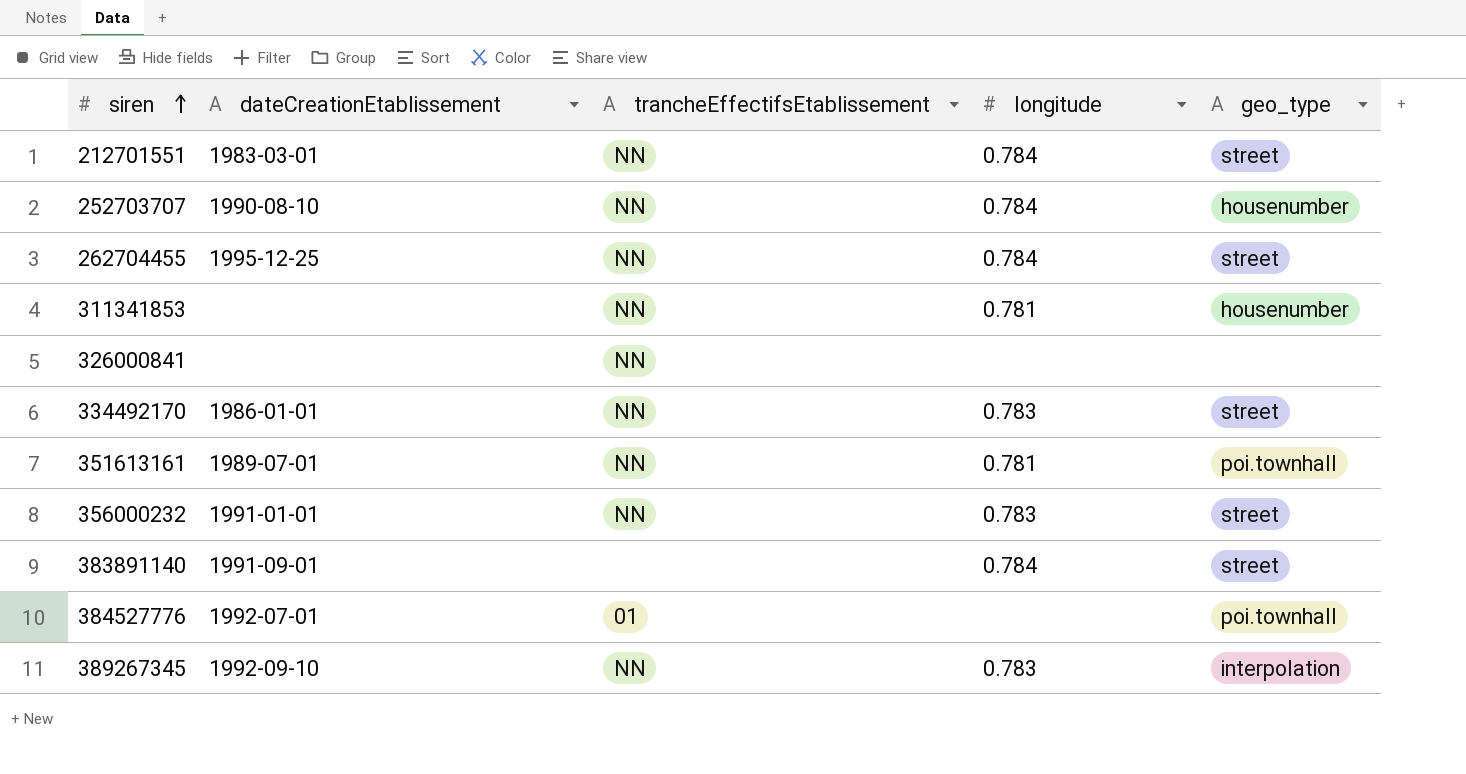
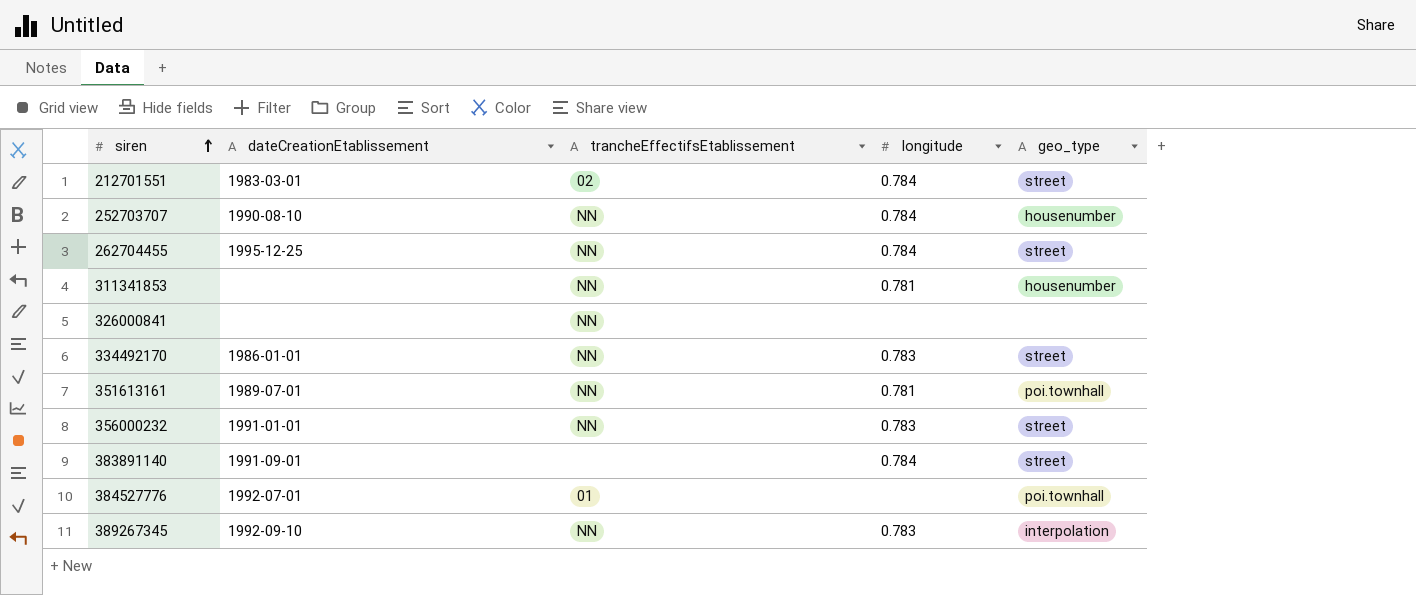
212701551 | trancheEffectifsEtablissement: NN -> 02

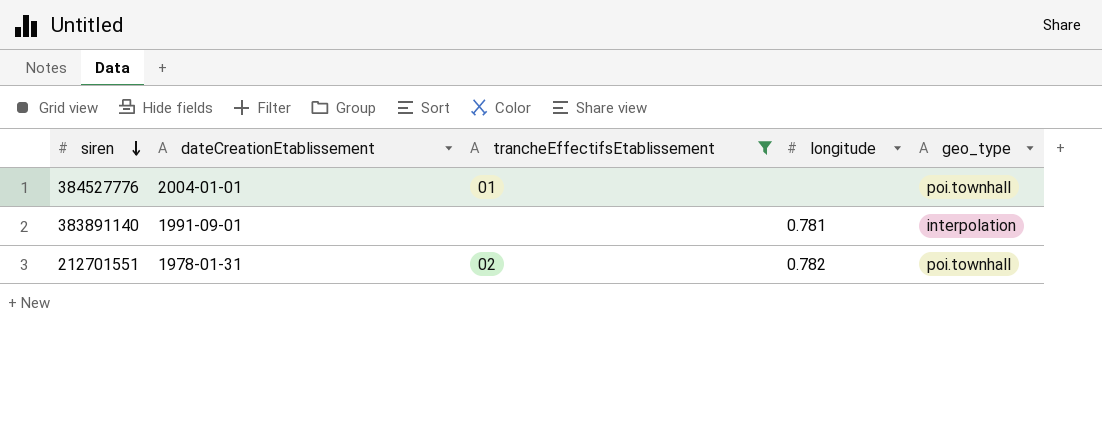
filter: none -> trancheEffectifsEtablissement != NN
row order: siren ascending -> siren descending
384527776 | dateCreationEtablissement: 1992-07-01 -> 2004-01-01
383891140 | longitude: 0.784 -> 0.781
383891140 | geo_type: street -> interpolation
212701551 | dateCreationEtablissement: 1983-03-01 -> 1978-01-31
212701551 | longitude: 0.784 -> 0.782
212701551 | geo_type: street -> poi.townhall

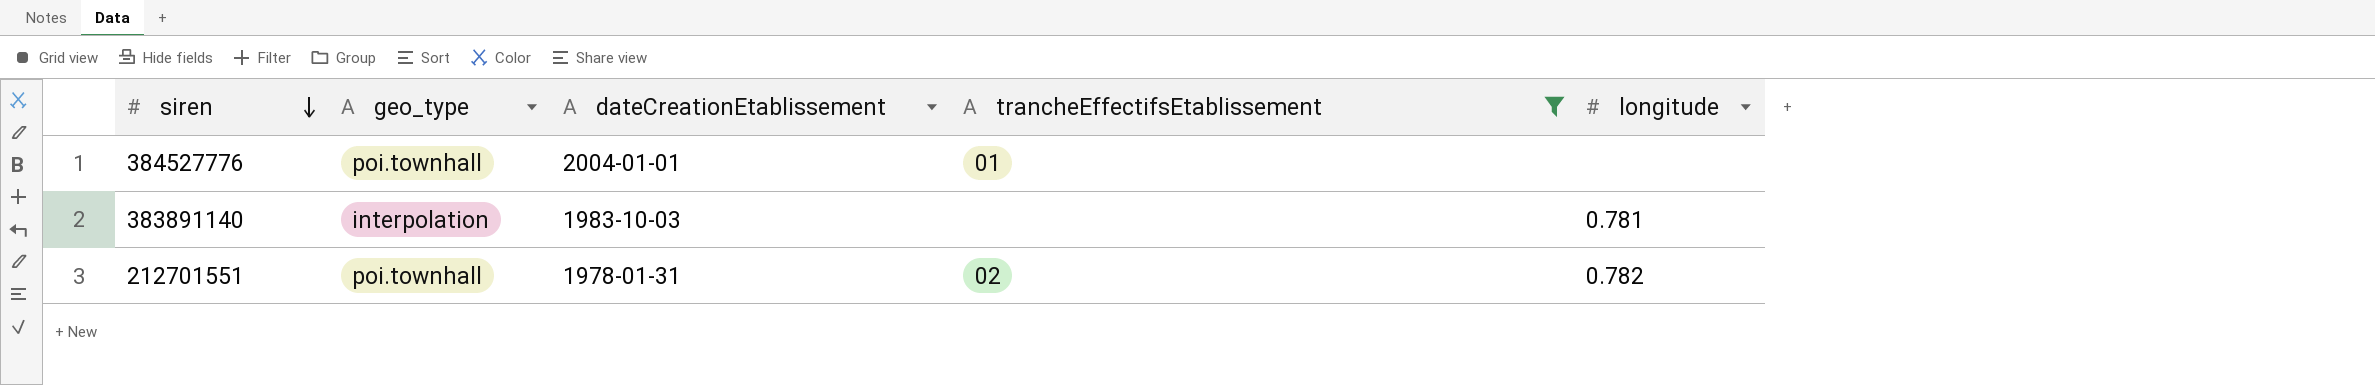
column geo_type | position: 5 -> 2
383891140 | dateCreationEtablissement: 1991-09-01 -> 1983-10-03

